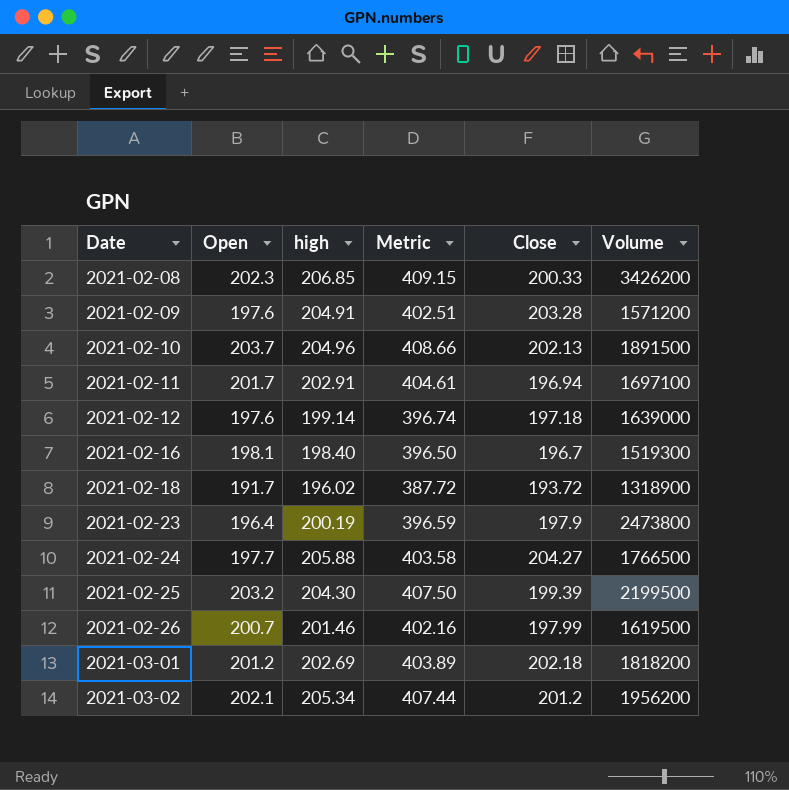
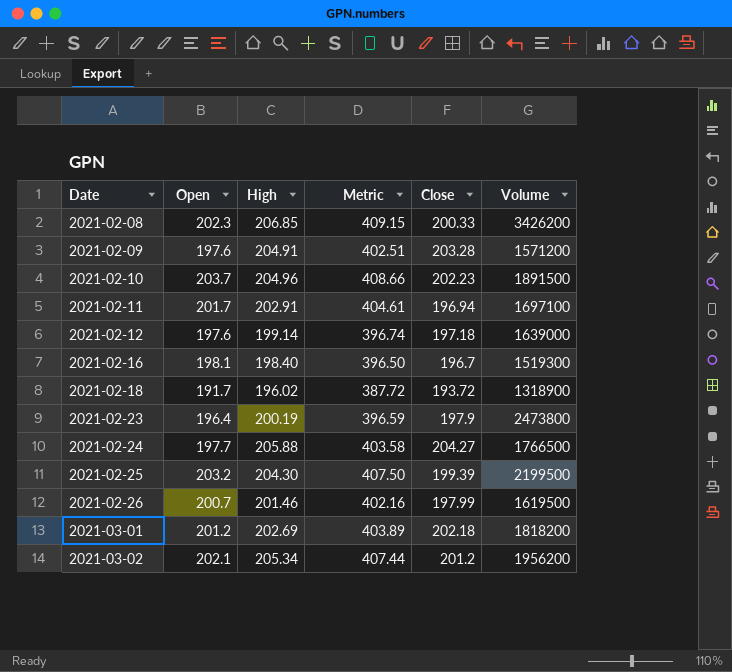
column name: high -> High
2021-02-10 | Close: 202.13 -> 202.23

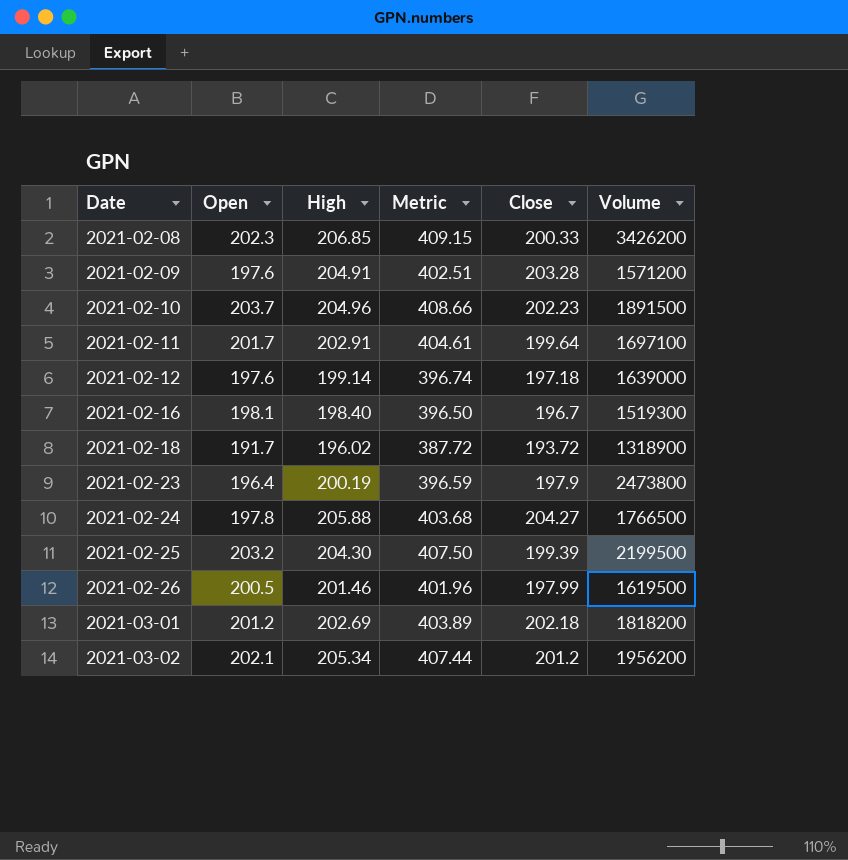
2021-02-11 | Close: 196.94 -> 199.64
2021-02-24 | Open: 197.7 -> 197.8
2021-02-24 | Metric: 403.58 -> 403.68
2021-02-26 | Open: 200.7 -> 200.5
2021-02-26 | Metric: 402.16 -> 401.96

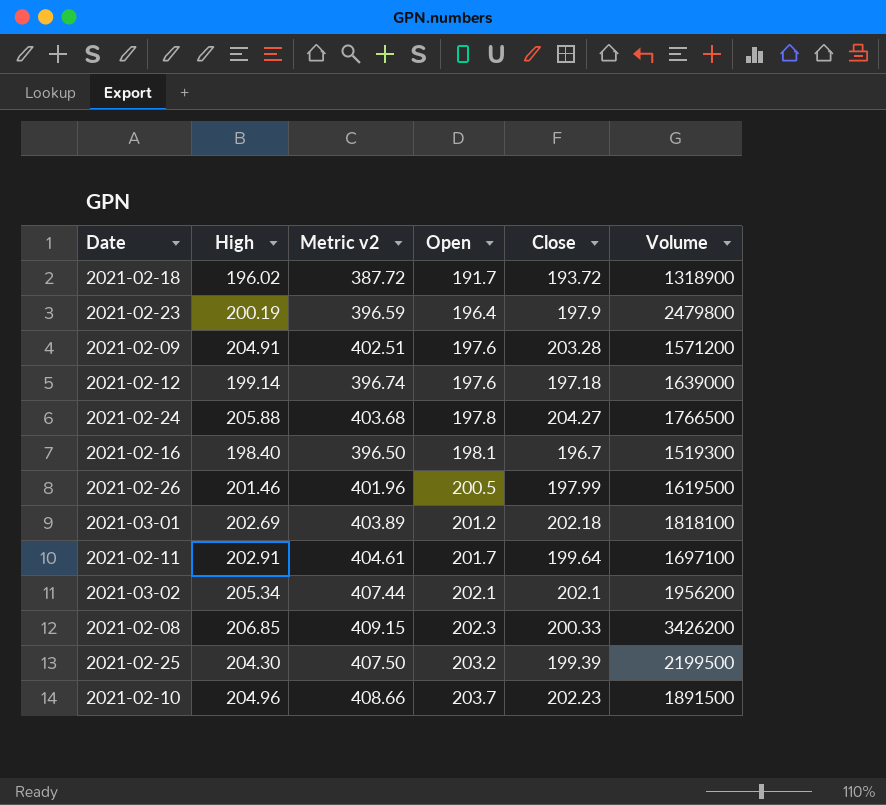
row order: Date ascending -> Open ascending
column name: Metric -> Metric v2
column Open | position: 2 -> 4
2021-02-23 | Volume: 2473800 -> 2479800
2021-03-01 | Volume: 1818200 -> 1818100
2021-03-02 | Close: 201.2 -> 202.1

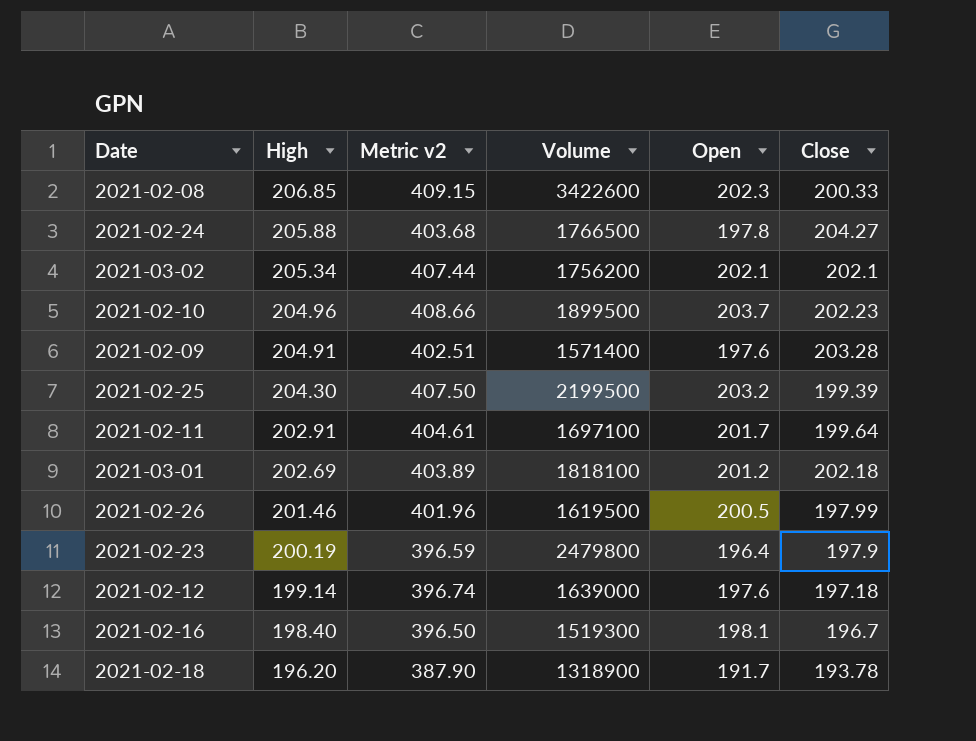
row order: Open ascending -> High descending
column Volume | position: 6 -> 4
2021-02-08 | Volume: 3426200 -> 3422600
2021-03-02 | Volume: 1956200 -> 1756200
2021-02-10 | Volume: 1891500 -> 1899500
2021-02-09 | Volume: 1571200 -> 1571400
2021-02-18 | High: 196.02 -> 196.20
2021-02-18 | Metric v2: 387.72 -> 387.90
2021-02-18 | Close: 193.72 -> 193.78

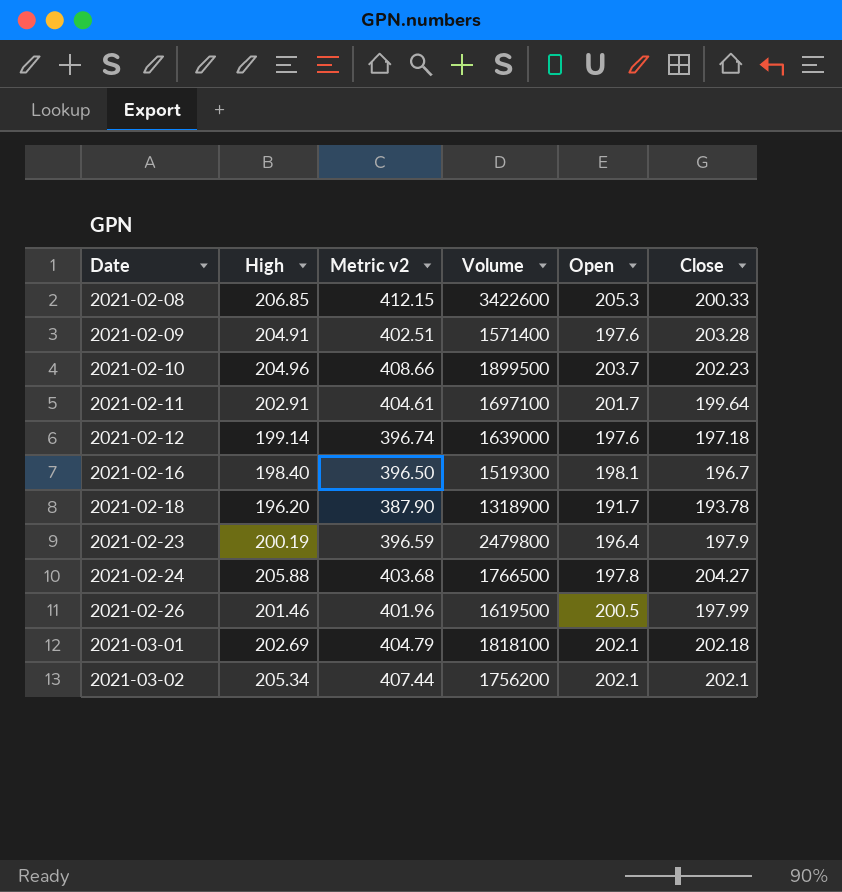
row order: High descending -> Date ascending
row 2021-02-25: 204.30 | 407.50 | 2199500 | 203.2 | 199.39 -> none
2021-02-08 | Metric v2: 409.15 -> 412.15
2021-02-08 | Open: 202.3 -> 205.3
2021-03-01 | Metric v2: 403.89 -> 404.79
2021-03-01 | Open: 201.2 -> 202.1

